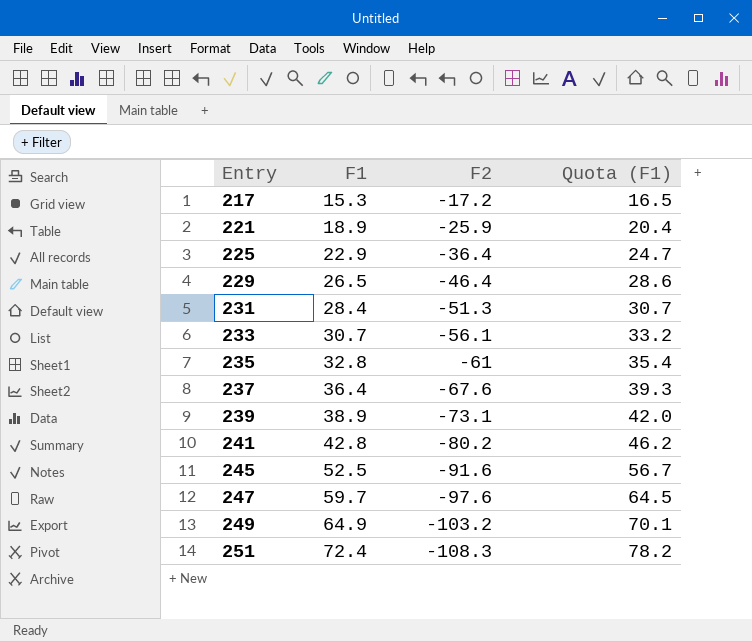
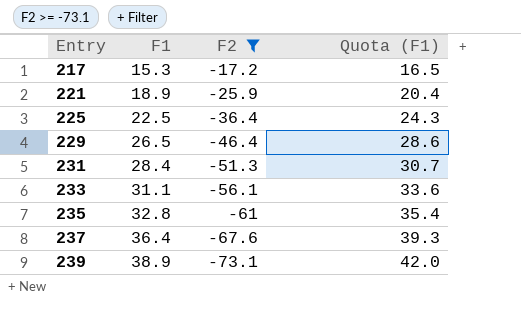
filter: none -> F2 >= -73.1
225 | F1: 22.9 -> 22.5
225 | Quota (F1): 24.7 -> 24.3
233 | F1: 30.7 -> 31.1
233 | Quota (F1): 33.2 -> 33.6

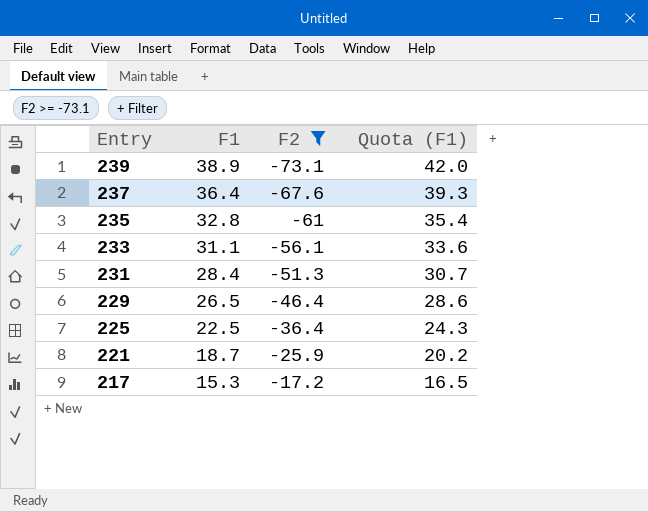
row order: Entry ascending -> Entry descending
221 | F1: 18.9 -> 18.7
221 | Quota (F1): 20.4 -> 20.2

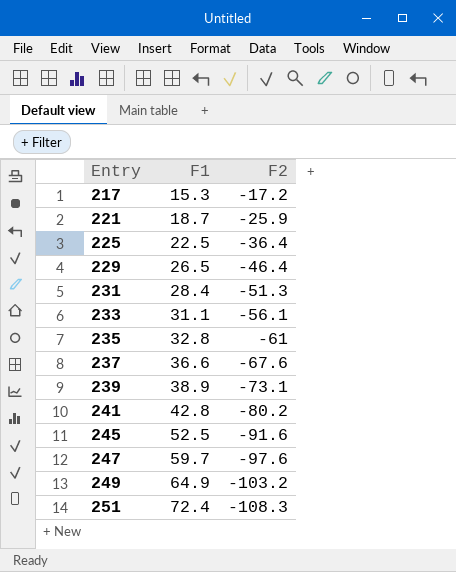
filter: F2 >= -73.1 -> none
row order: Entry descending -> Entry ascending
column Quota (F1) | formula: [F1] * 1.08 -> none
237 | F1: 36.4 -> 36.6

